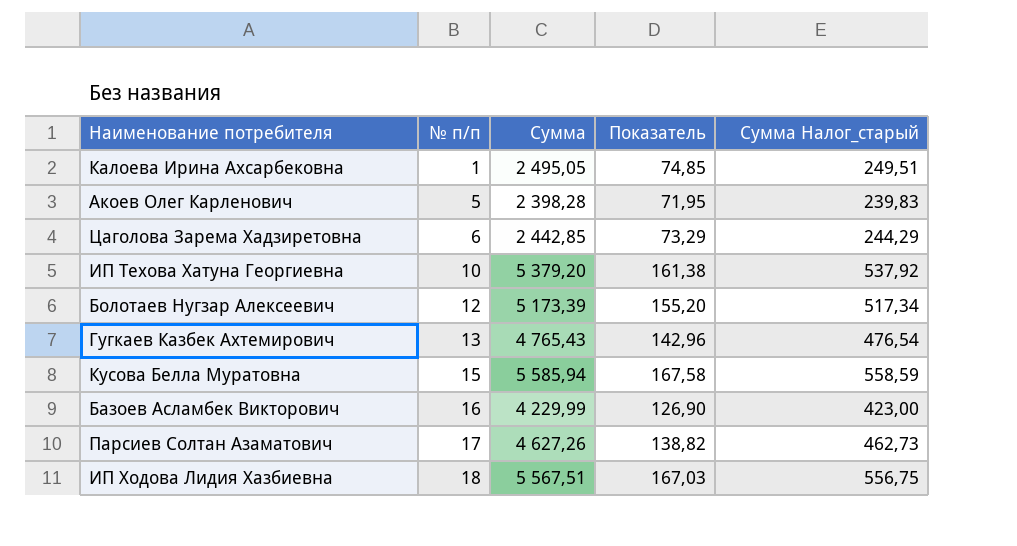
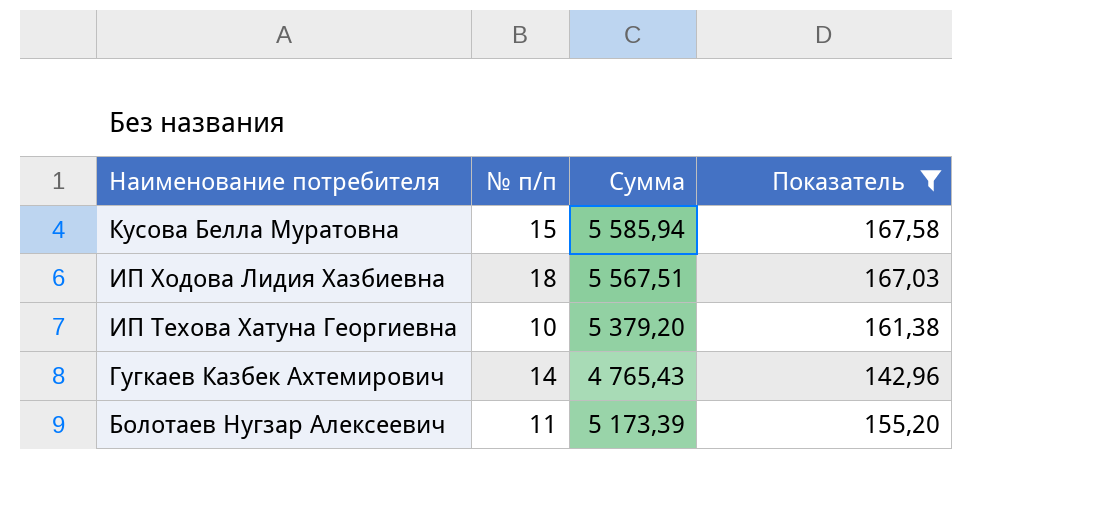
filter: none -> Показатель >= 142,96
row order: № п/п ascending -> Наименование потребителя descending
column Сумма Налог_старый | formula: [Сумма] * 0,1 -> none
Гугкаев Казбек Ахтемирович | № п/п: 13 -> 14
Болотаев Нугзар Алексеевич | № п/п: 12 -> 11

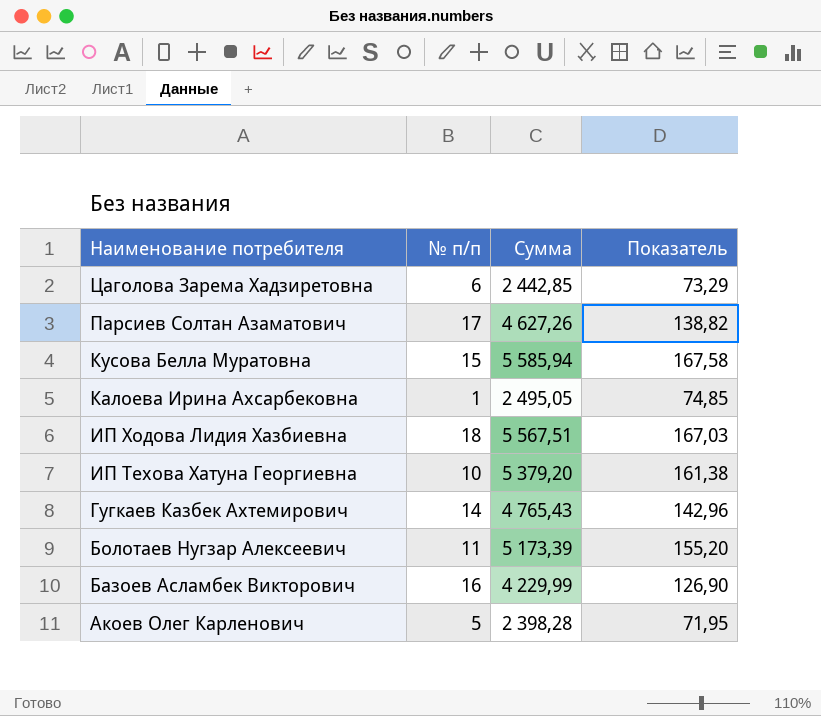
filter: Показатель >= 142,96 -> none

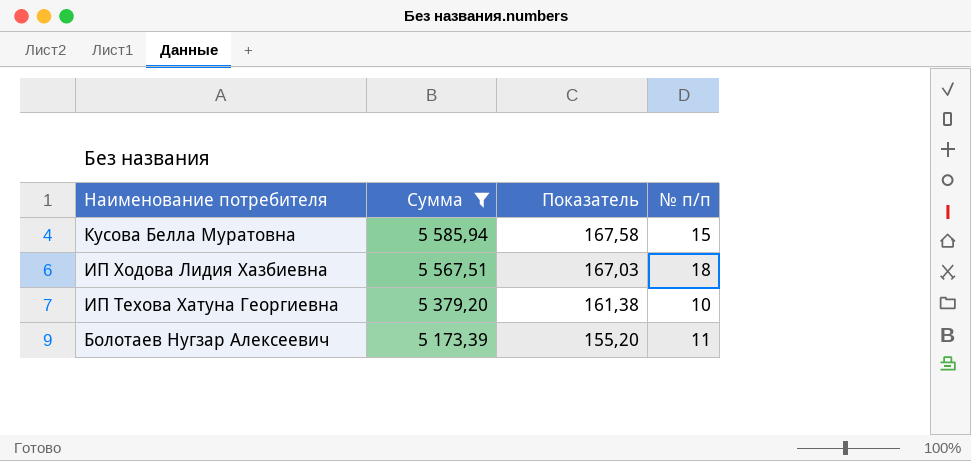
filter: none -> Сумма >= 5 173,39
column № п/п | position: 2 -> 4

